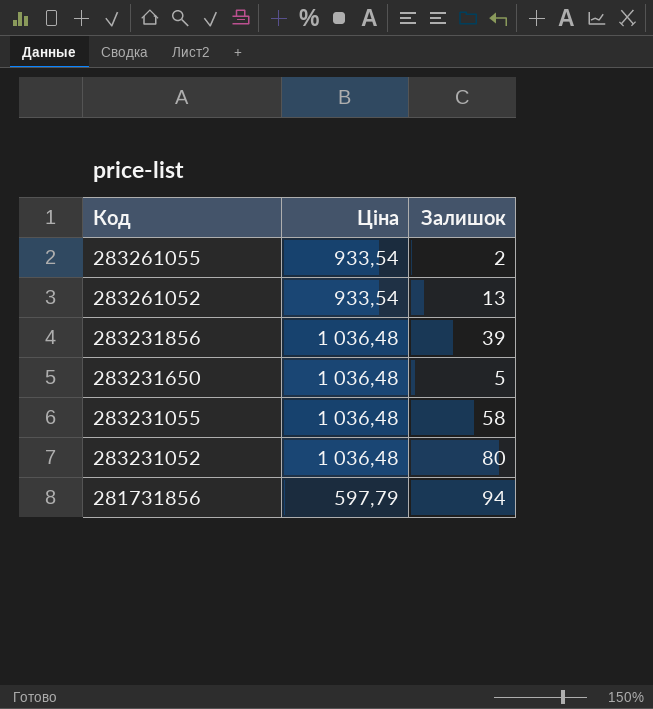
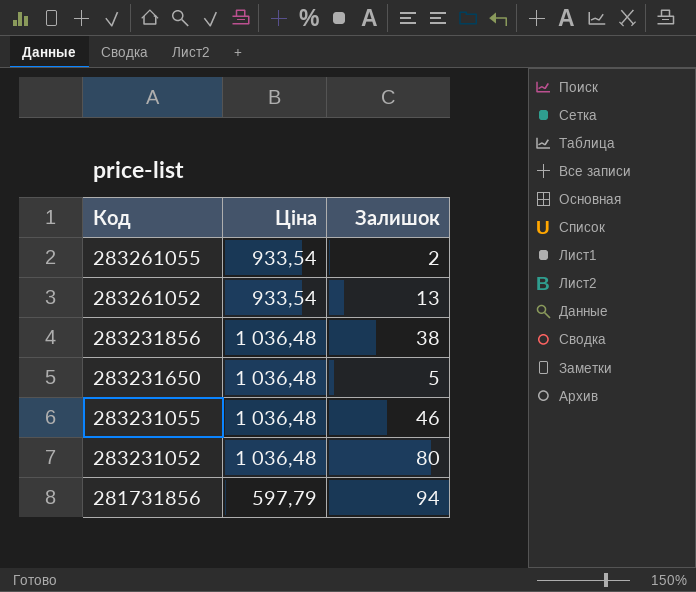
283231856 | Залишок: 39 -> 38
283231055 | Залишок: 58 -> 46

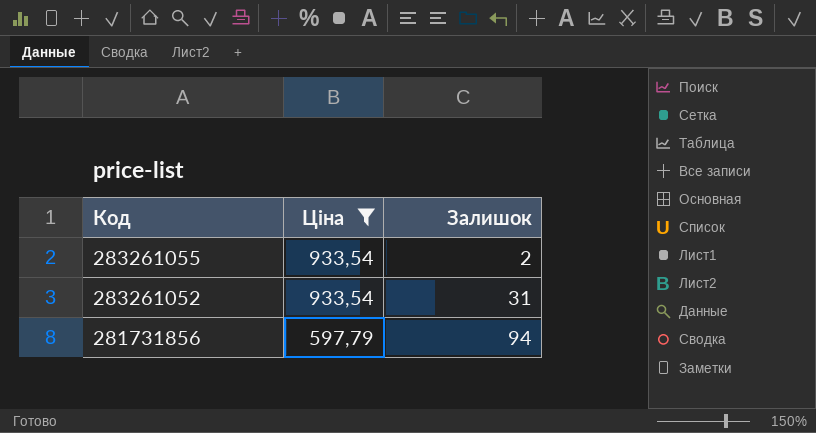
filter: none -> Ціна != 1 036,48
283261052 | Залишок: 13 -> 31

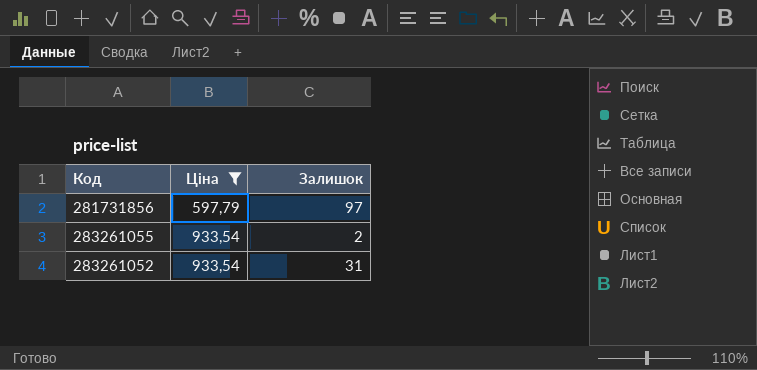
row order: Код descending -> Ціна ascending
281731856 | Залишок: 94 -> 97

